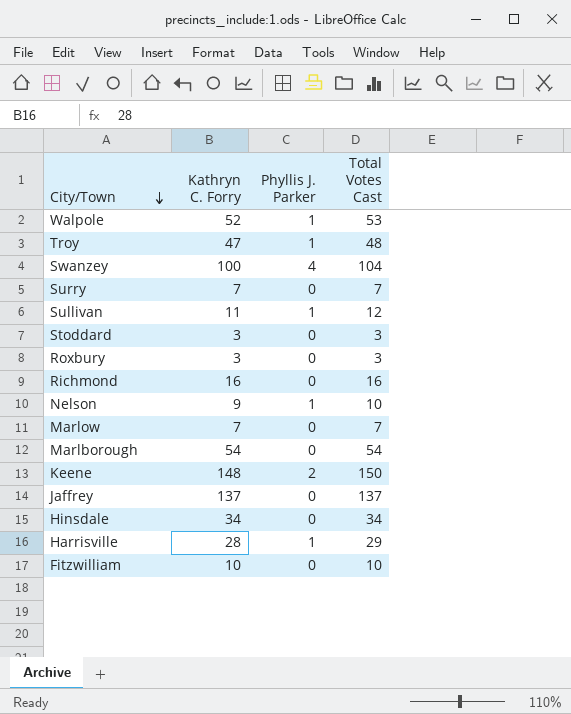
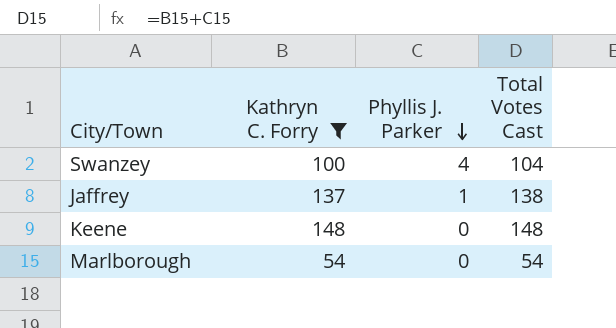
filter: none -> Kathryn C. Forry >= 54
row order: City/Town descending -> Phyllis J. Parker descending
Jaffrey | Phyllis J. Parker: 0 -> 1
Jaffrey | Total Votes Cast: 137 -> 138
Keene | Phyllis J. Parker: 2 -> 0
Keene | Total Votes Cast: 150 -> 148

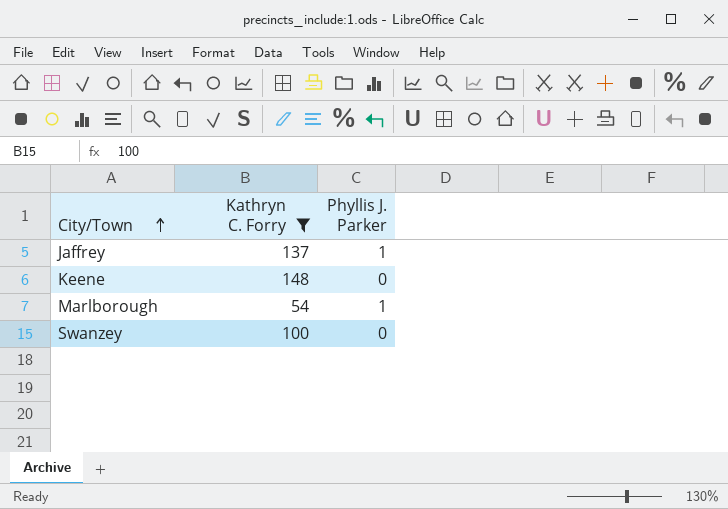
row order: Phyllis J. Parker descending -> City/Town ascending
column Total Votes Cast | formula: [Kathryn C. Forry] + [Phyllis J. Parker] -> none
Marlborough | Phyllis J. Parker: 0 -> 1
Swanzey | Phyllis J. Parker: 4 -> 0

